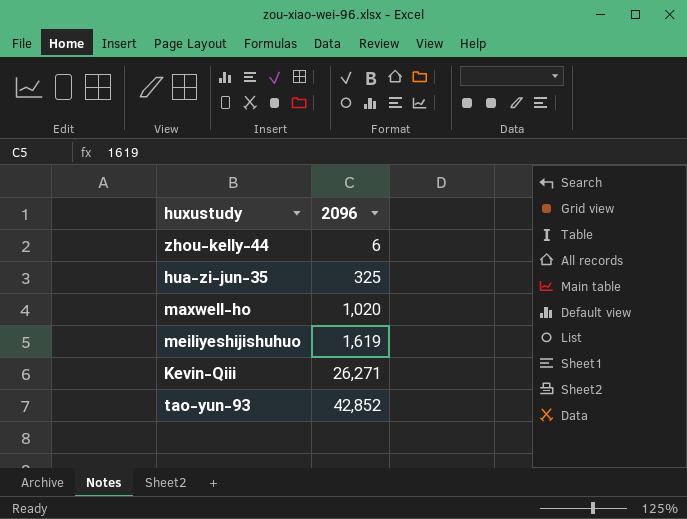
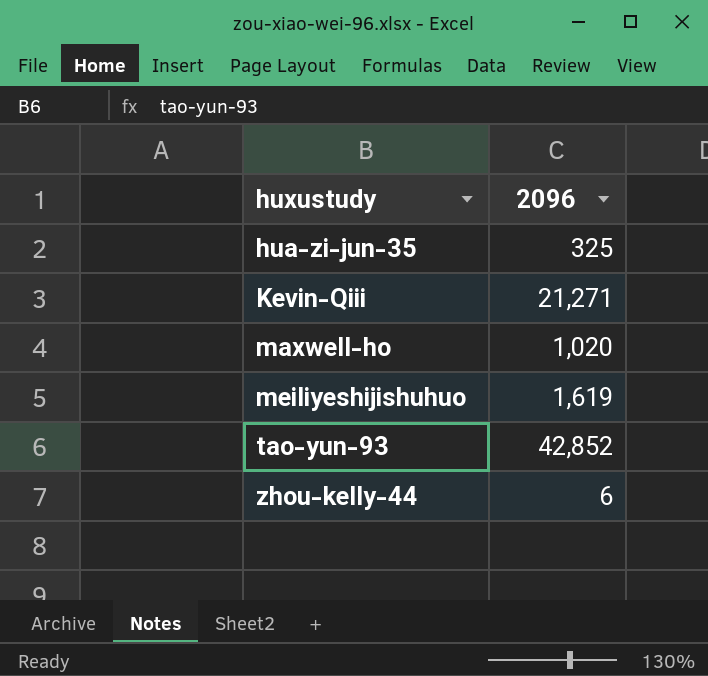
row order: 2096 ascending -> huxustudy ascending
Kevin-Qiii | 2096: 26,271 -> 21,271

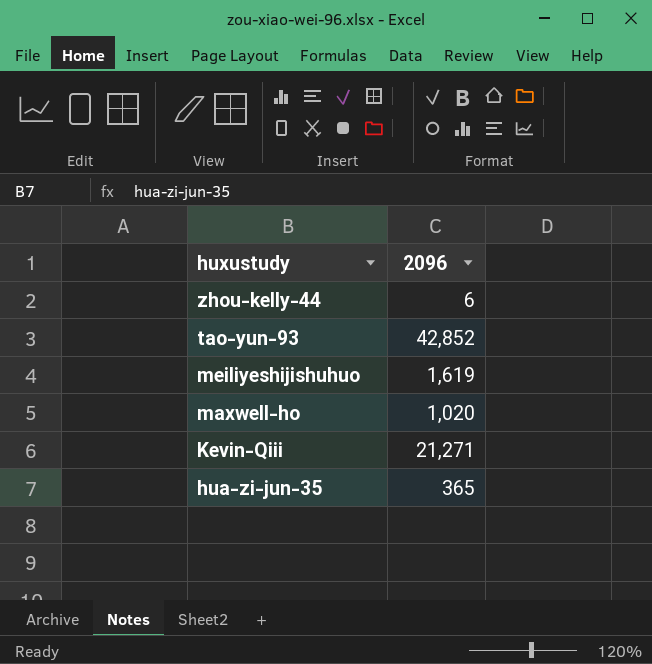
row order: huxustudy ascending -> huxustudy descending
hua-zi-jun-35 | 2096: 325 -> 365

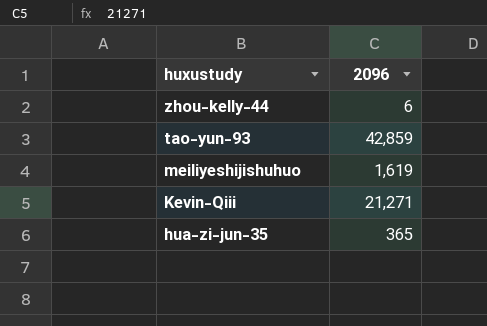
row maxwell-ho: 1,020 -> none
tao-yun-93 | 2096: 42,852 -> 42,859

